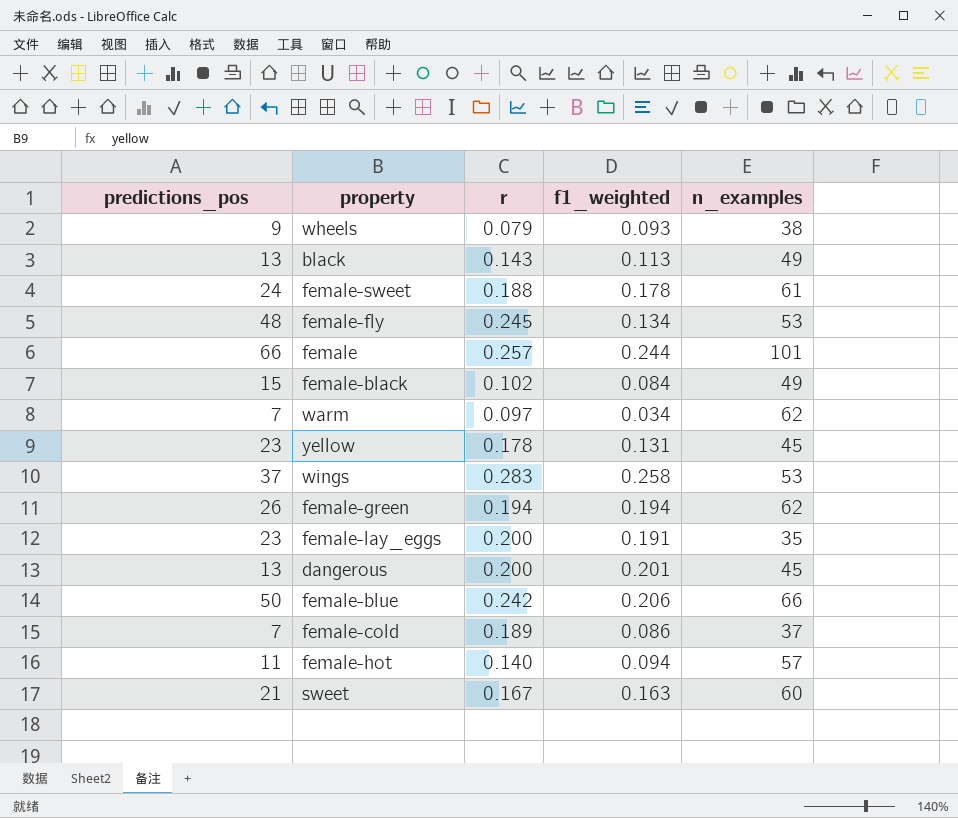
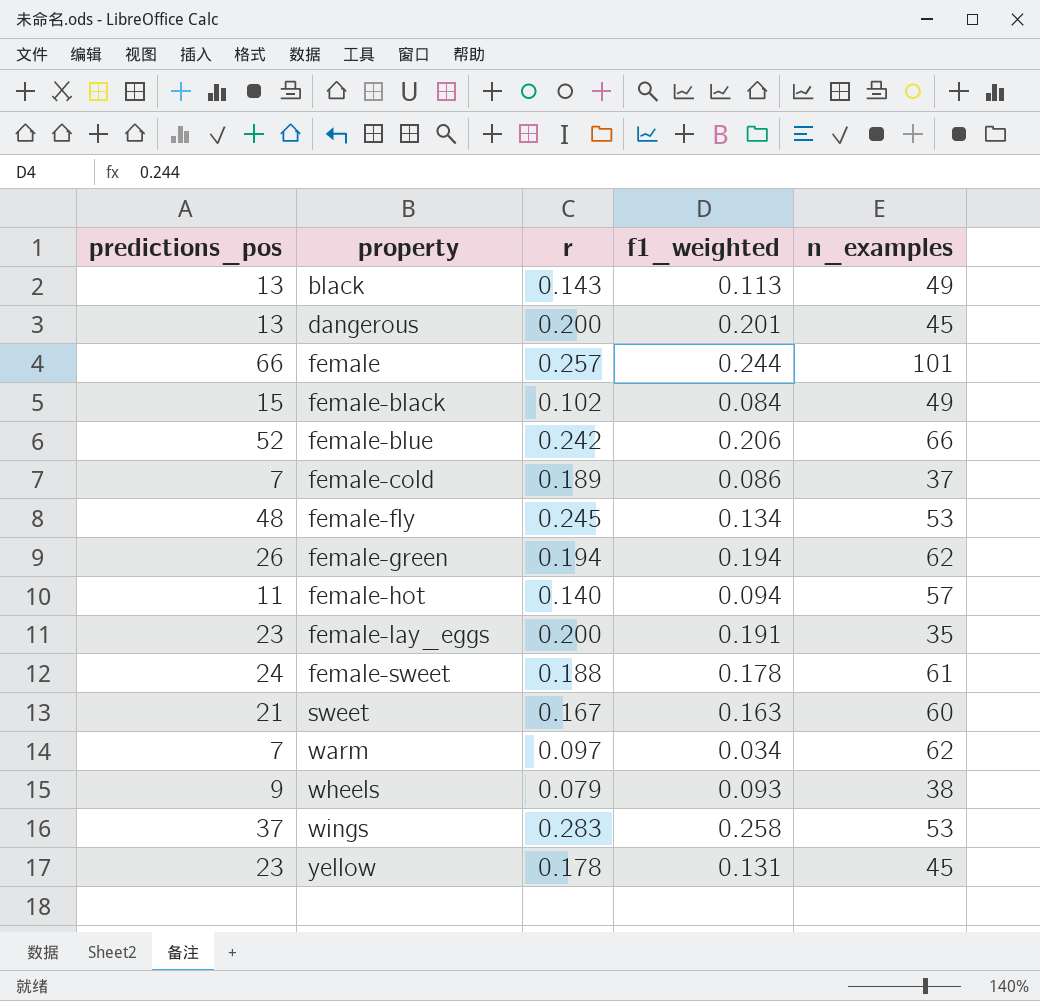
row order: none -> property ascending
female-blue | predictions_pos: 50 -> 52

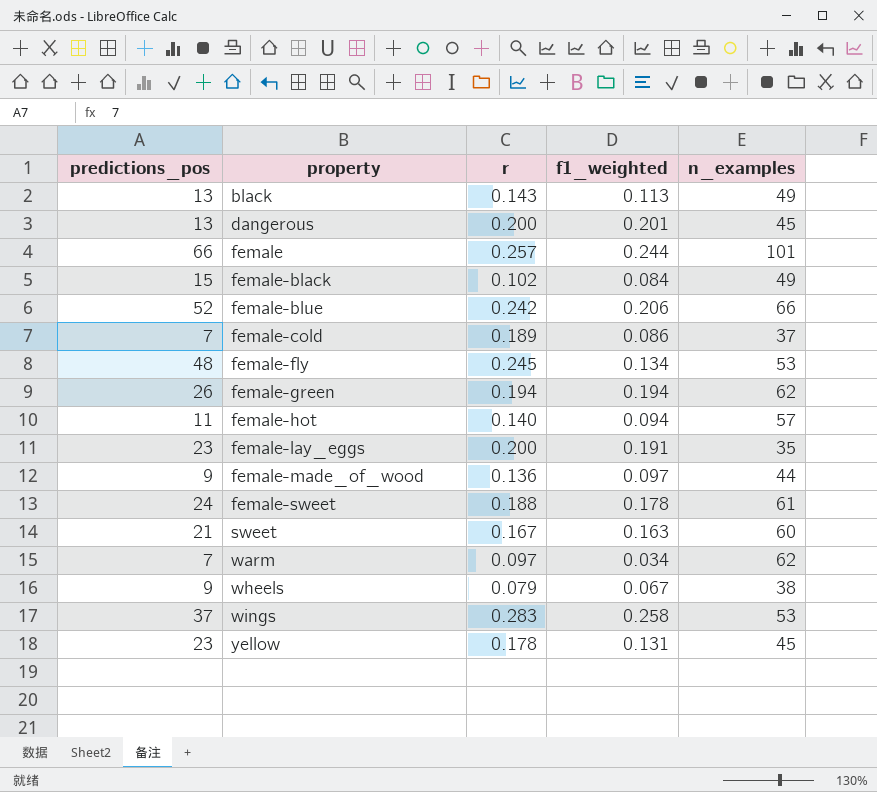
row female-made_of_wood: none -> 9 | 0.136 | 0.097 | 44
wheels | f1_weighted: 0.093 -> 0.067

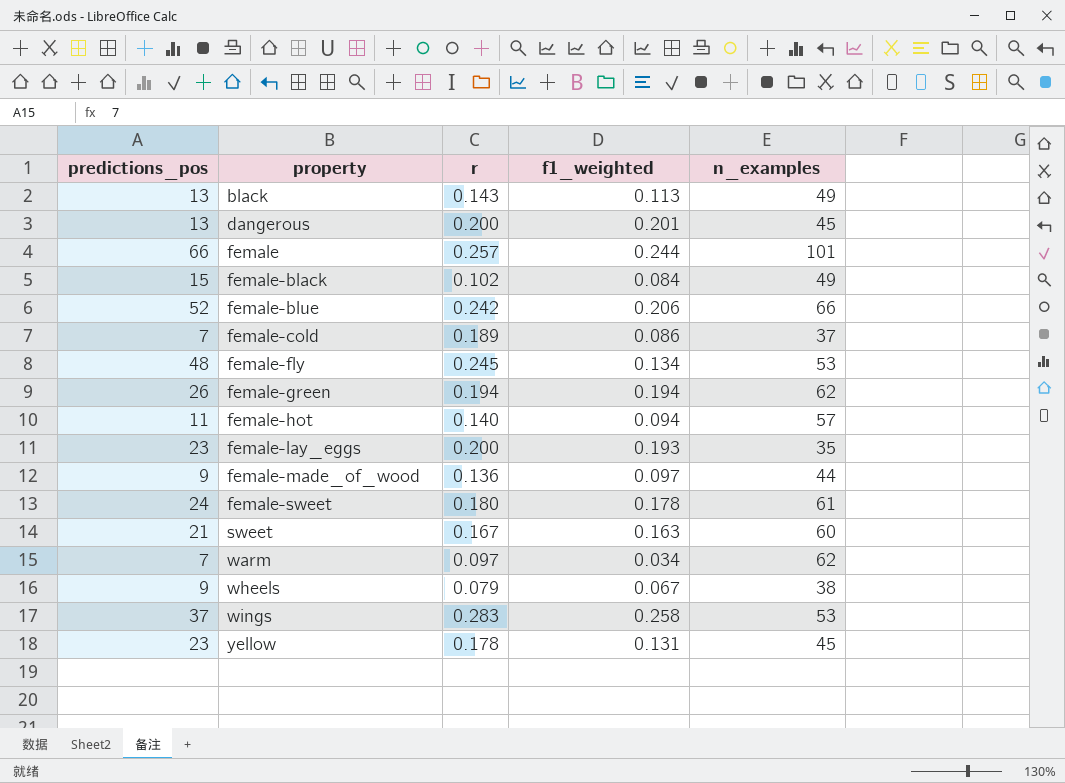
female-lay_eggs | f1_weighted: 0.191 -> 0.193
female-sweet | r: 0.188 -> 0.180

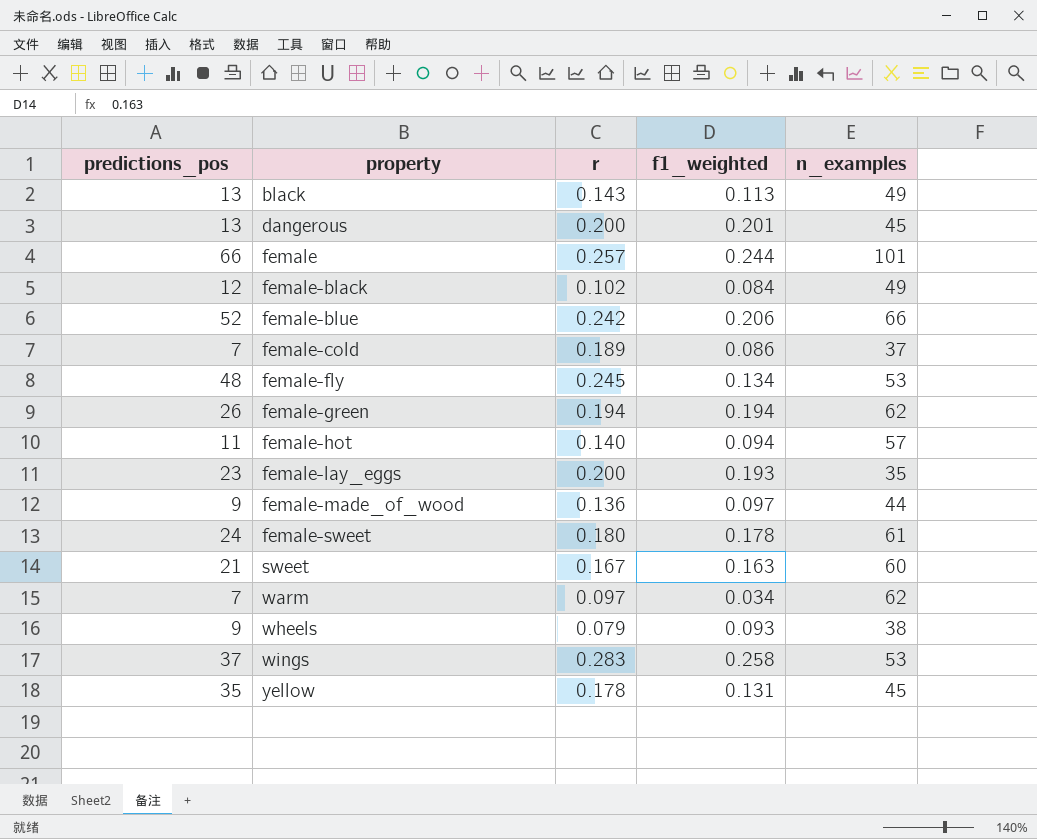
female-black | predictions_pos: 15 -> 12
wheels | f1_weighted: 0.067 -> 0.093
yellow | predictions_pos: 23 -> 35

